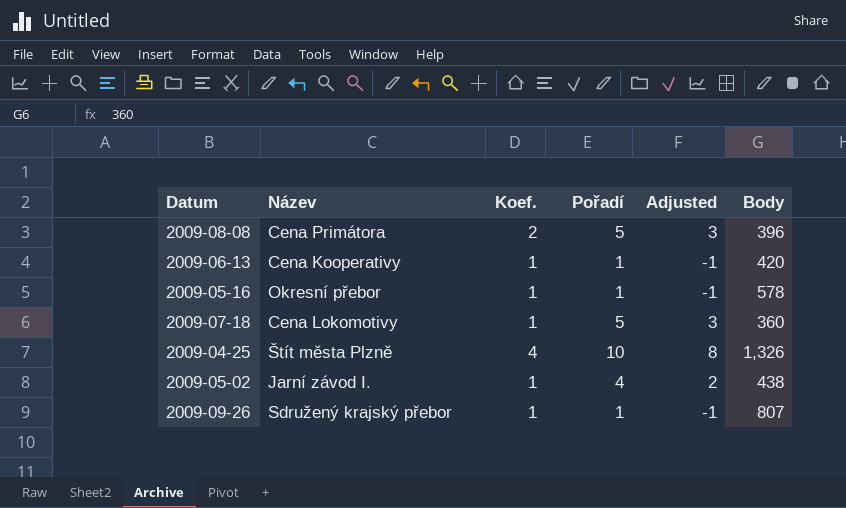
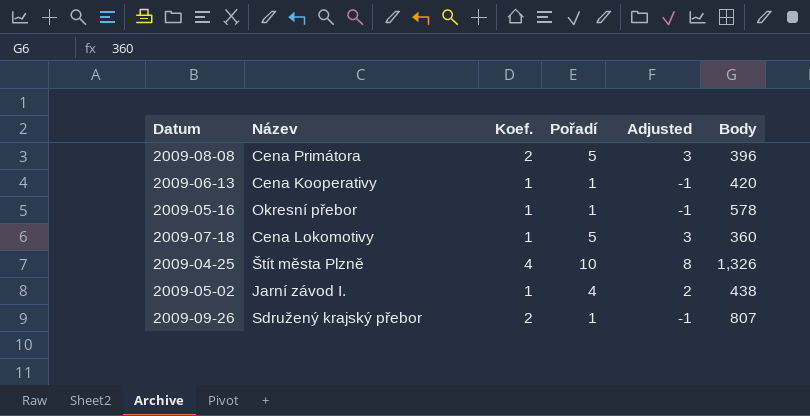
2009-09-26 | Koef.: 1 -> 2

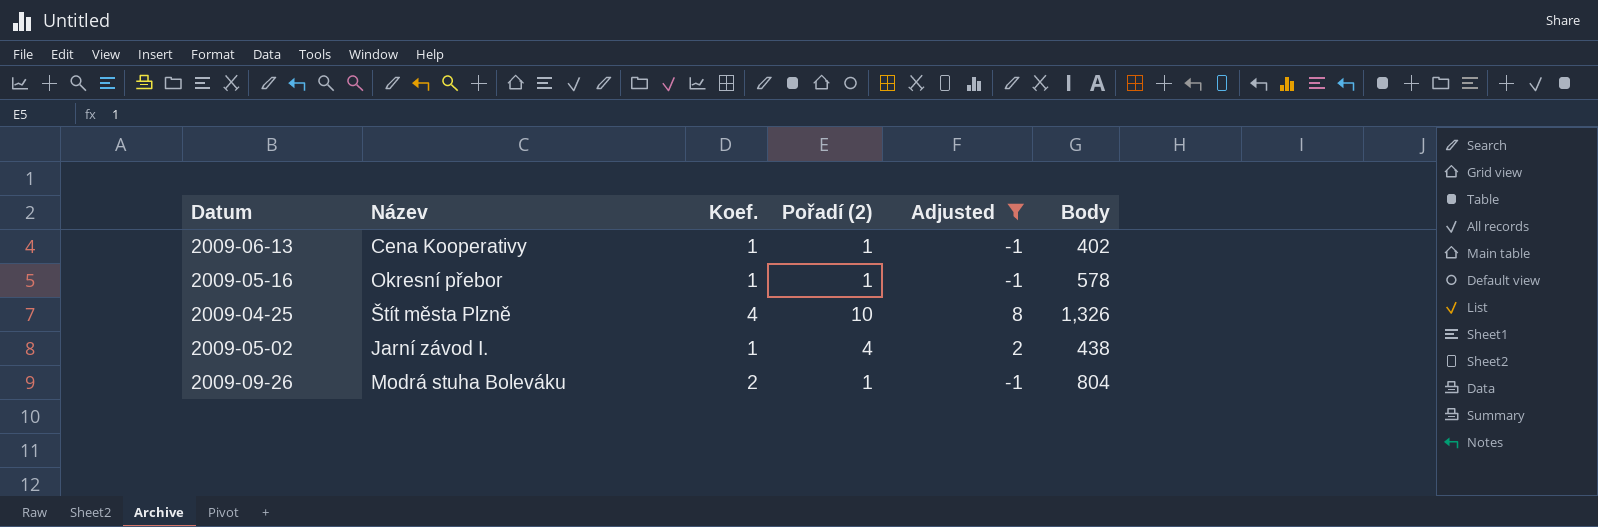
filter: none -> Adjusted != 3
column name: Pořadí -> Pořadí (2)
2009-06-13 | Body: 420 -> 402
2009-09-26 | Název: Sdružený krajský přebor -> Modrá stuha Boleváku
2009-09-26 | Body: 807 -> 804

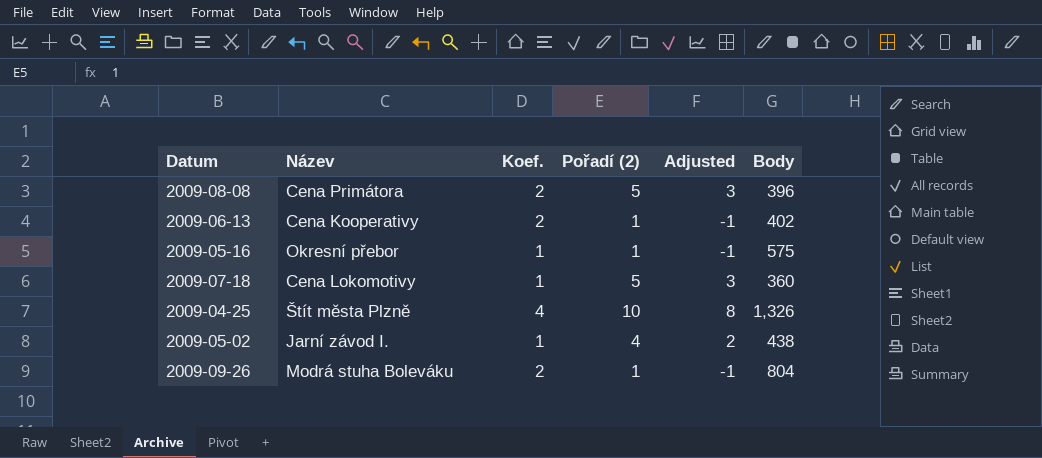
filter: Adjusted != 3 -> none
2009-06-13 | Koef.: 1 -> 2
2009-05-16 | Body: 578 -> 575

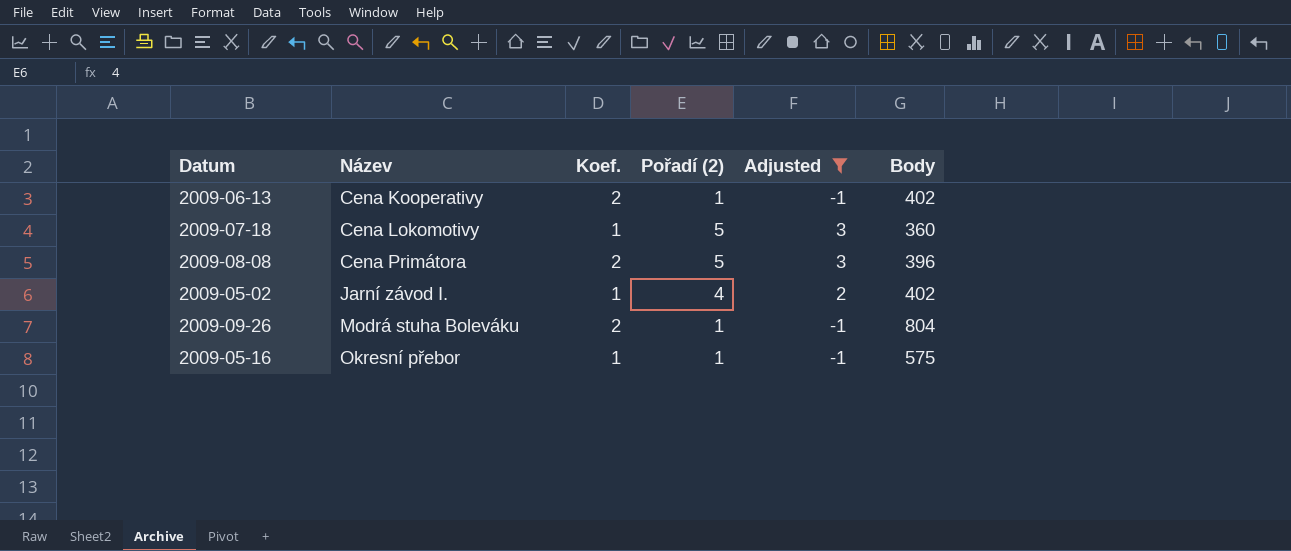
filter: none -> Adjusted != 8
row order: none -> Název ascending
2009-05-02 | Body: 438 -> 402

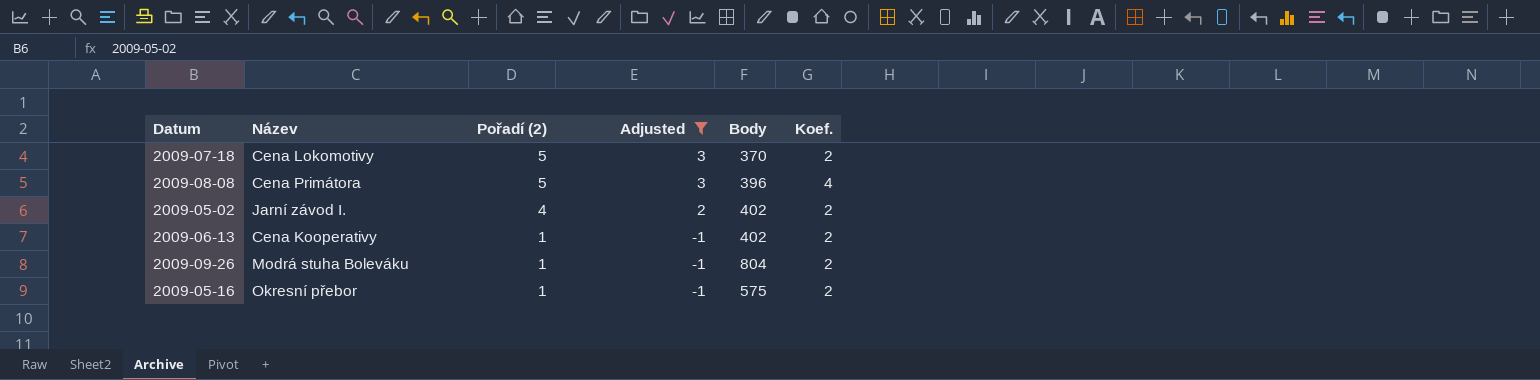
row order: Název ascending -> Pořadí (2) descending
column Koef. | position: 3 -> 6
2009-07-18 | Body: 360 -> 370
2009-07-18 | Koef.: 1 -> 2
2009-08-08 | Koef.: 2 -> 4
2009-05-02 | Koef.: 1 -> 2
2009-05-16 | Koef.: 1 -> 2

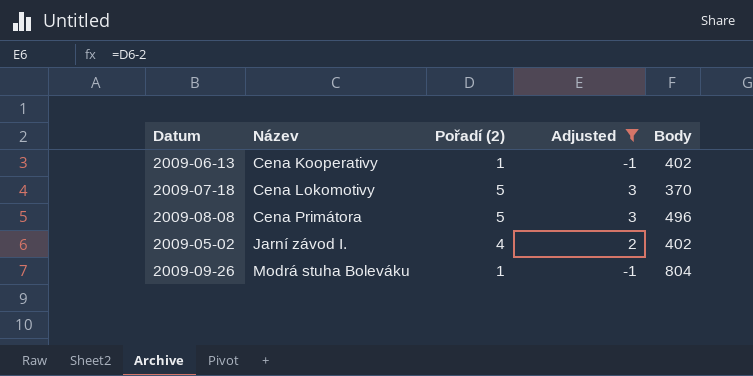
row order: Pořadí (2) descending -> Název ascending
column Koef. | position: 6 -> none
row 2009-05-16: Okresní přebor | 1 | -1 | 575 | 2 -> none
2009-08-08 | Body: 396 -> 496

